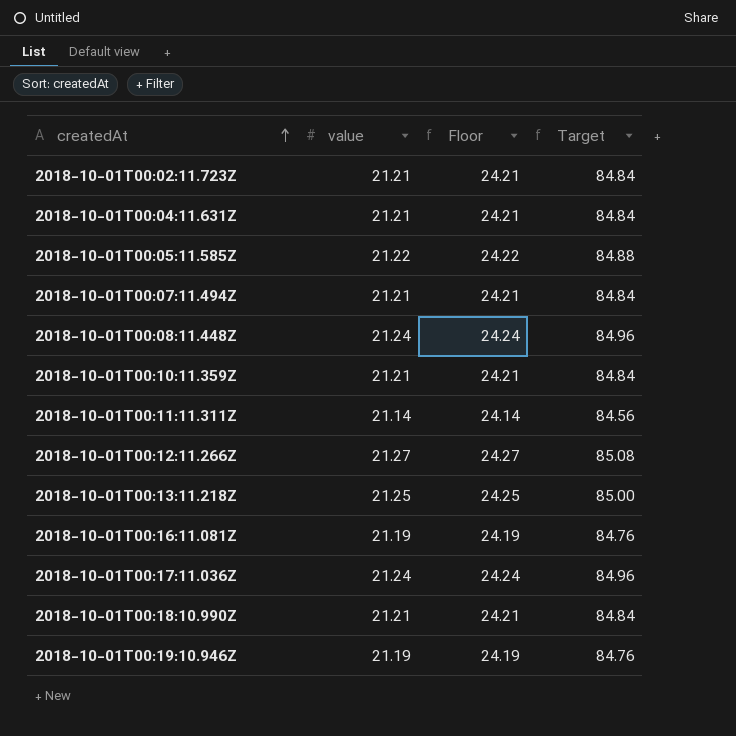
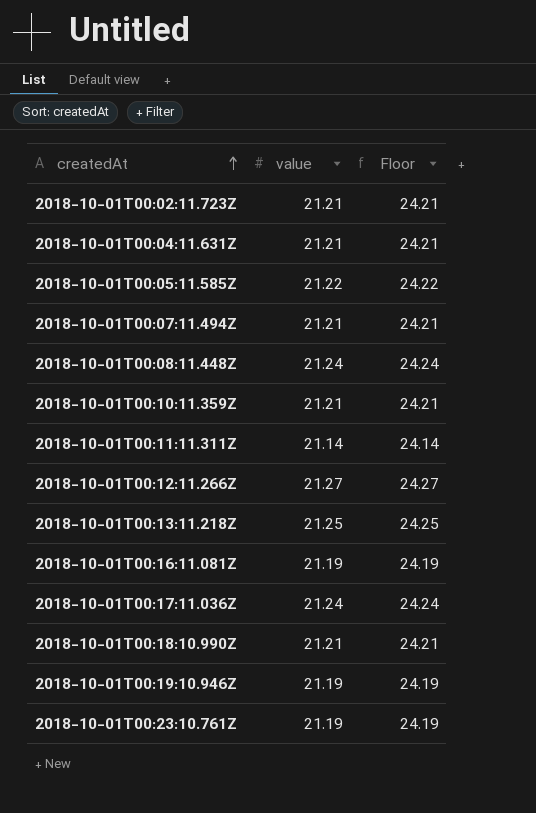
column Target | formula: [value] * 4 -> none
row 2018-10-01T00:23:10.761Z: none -> 21.19 | 24.19

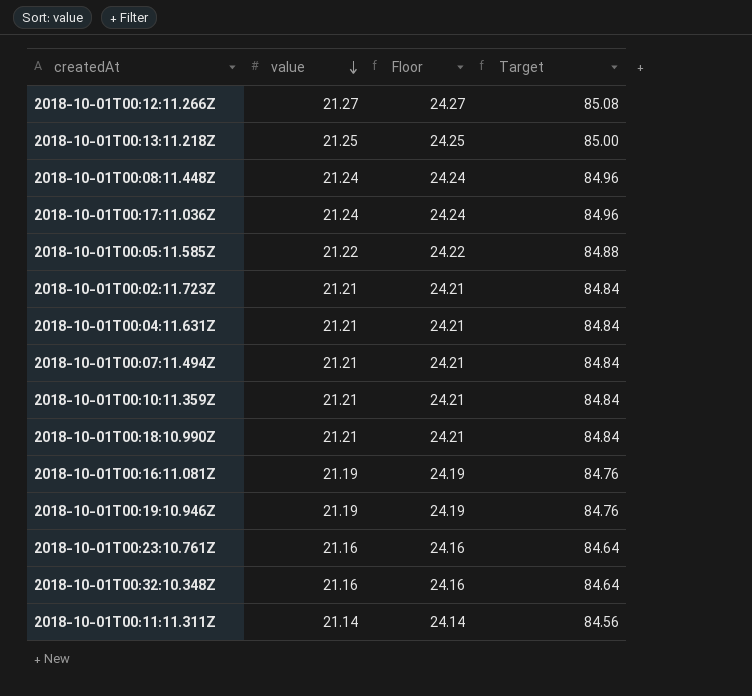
row order: createdAt ascending -> value descending
column Target | formula: none -> [value] * 4
2018-10-01T00:23:10.761Z | value: 21.19 -> 21.16
2018-10-01T00:23:10.761Z | Floor: 24.19 -> 24.16
row 2018-10-01T00:32:10.348Z: none -> 21.16 | 24.16 | 84.64

